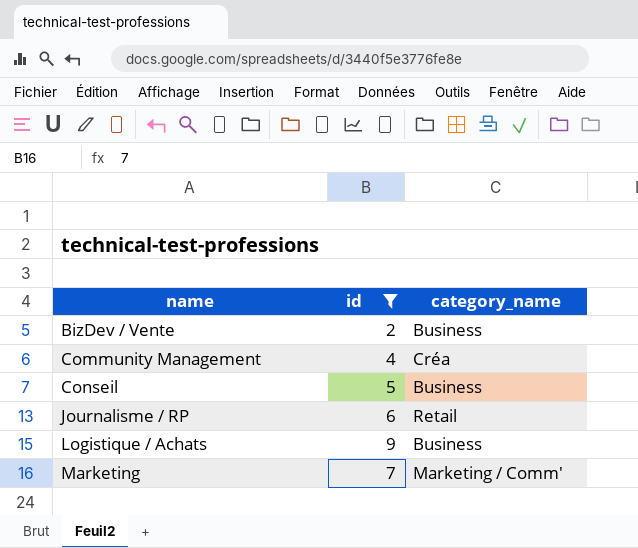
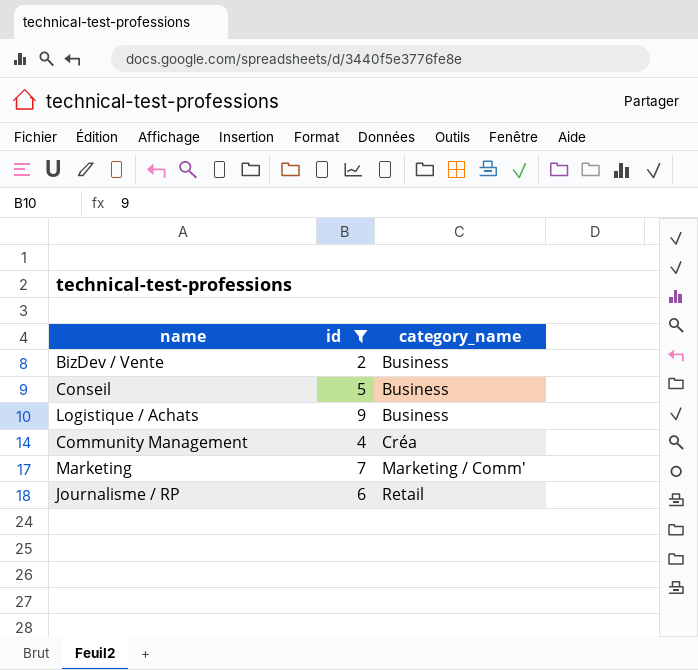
row order: name ascending -> category_name ascending

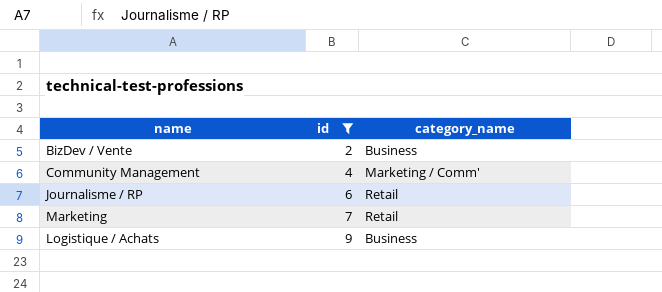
row order: category_name ascending -> id ascending
row Conseil: 5 | Business -> none
Community Management | category_name: Créa -> Marketing / Comm'
Marketing | category_name: Marketing / Comm' -> Retail

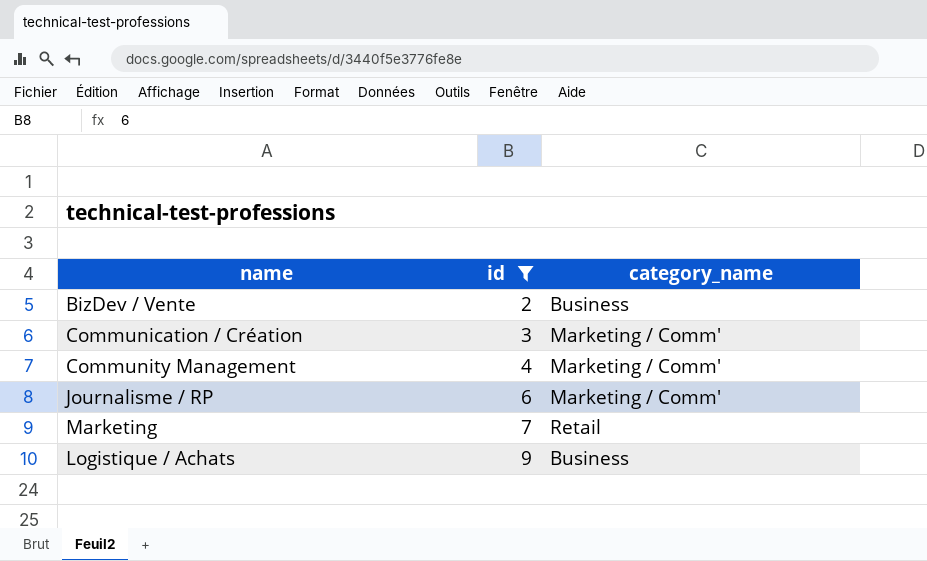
row Communication / Création: none -> 3 | Marketing / Comm'
Journalisme / RP | category_name: Retail -> Marketing / Comm'

